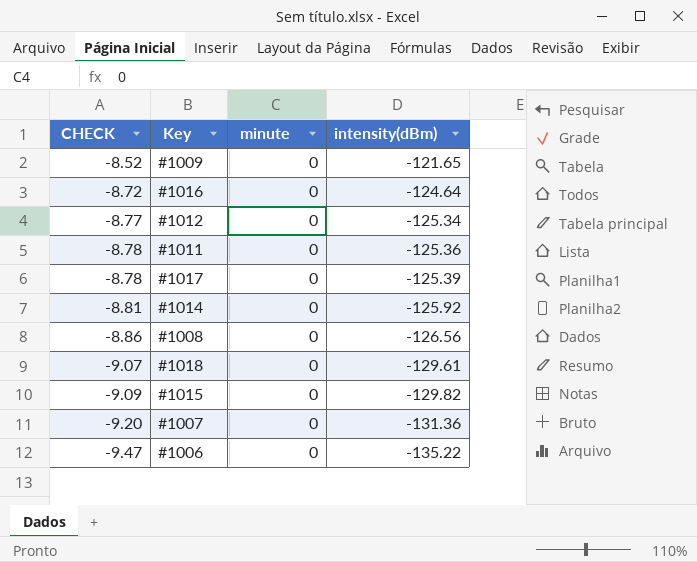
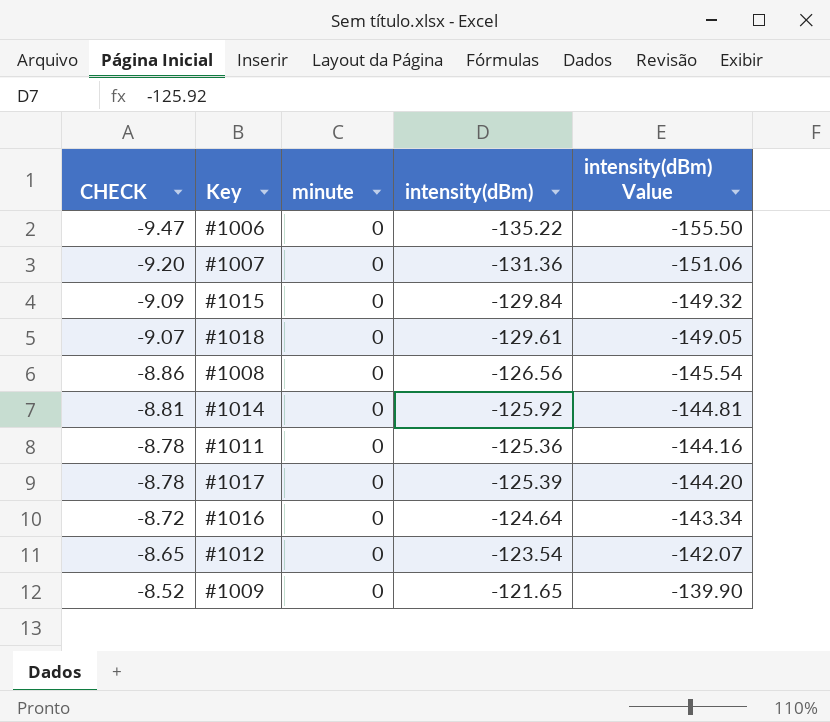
row order: CHECK descending -> CHECK ascending
column intensity(dBm) Value | formula: none -> [intensity(dBm)] * 1.15
#1015 | intensity(dBm): -129.82 -> -129.84
#1012 | CHECK: -8.77 -> -8.65
#1012 | intensity(dBm): -125.34 -> -123.54

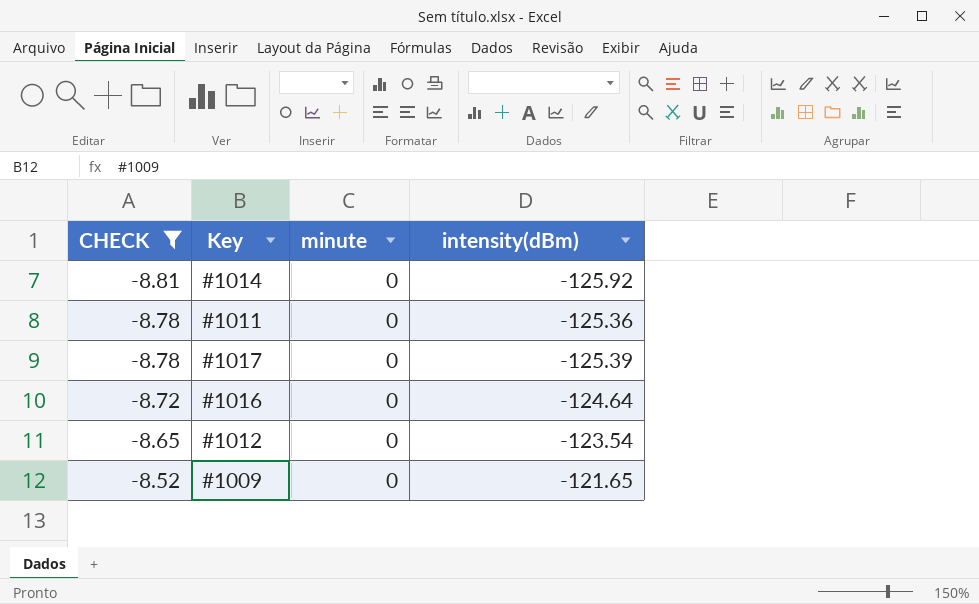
filter: none -> CHECK >= -8.81
column intensity(dBm) Value | formula: [intensity(dBm)] * 1.15 -> none

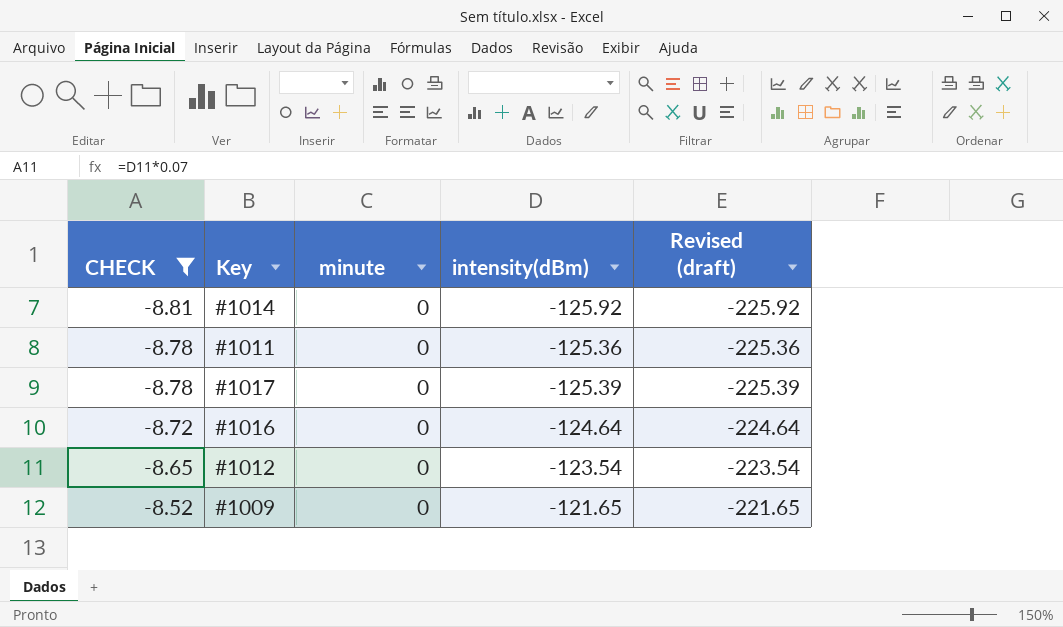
column Revised (draft) | formula: none -> [intensity(dBm)] - 100

